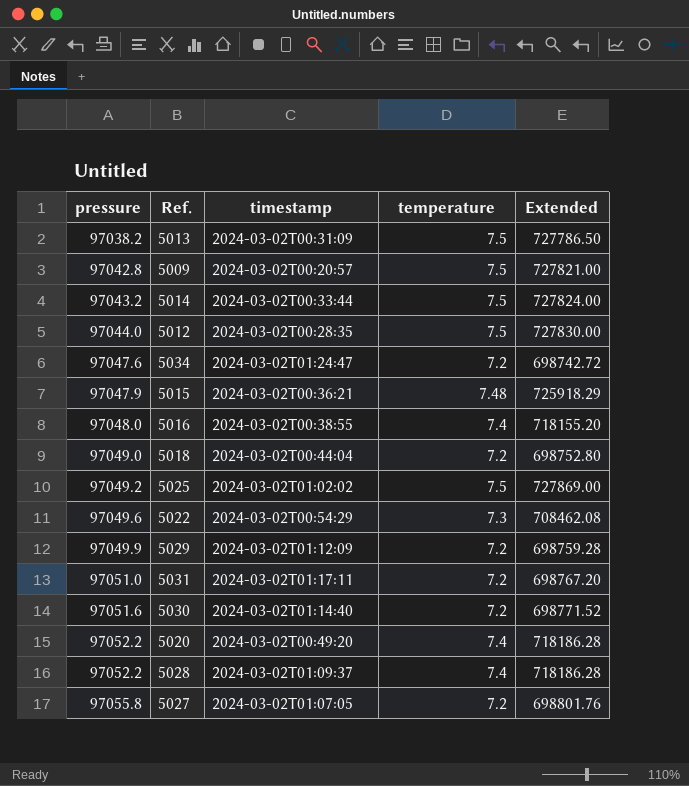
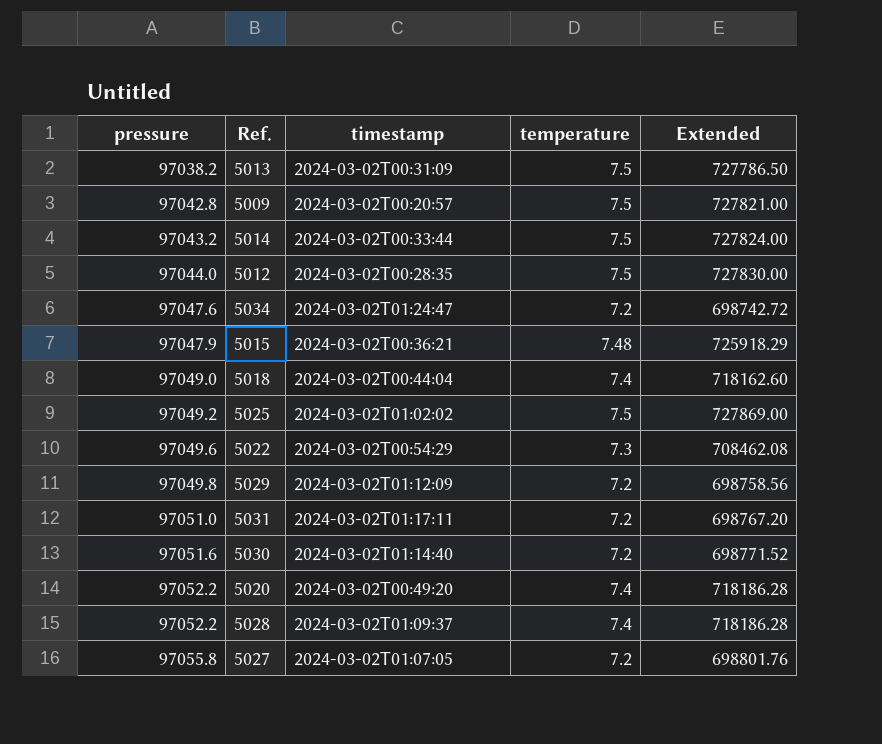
row 5016: 97048.0 | 2024-03-02T00:38:55 | 7.4 | 718155.20 -> none
5018 | temperature: 7.2 -> 7.4
5018 | Extended: 698752.80 -> 718162.60
5029 | pressure: 97049.9 -> 97049.8
5029 | Extended: 698759.28 -> 698758.56

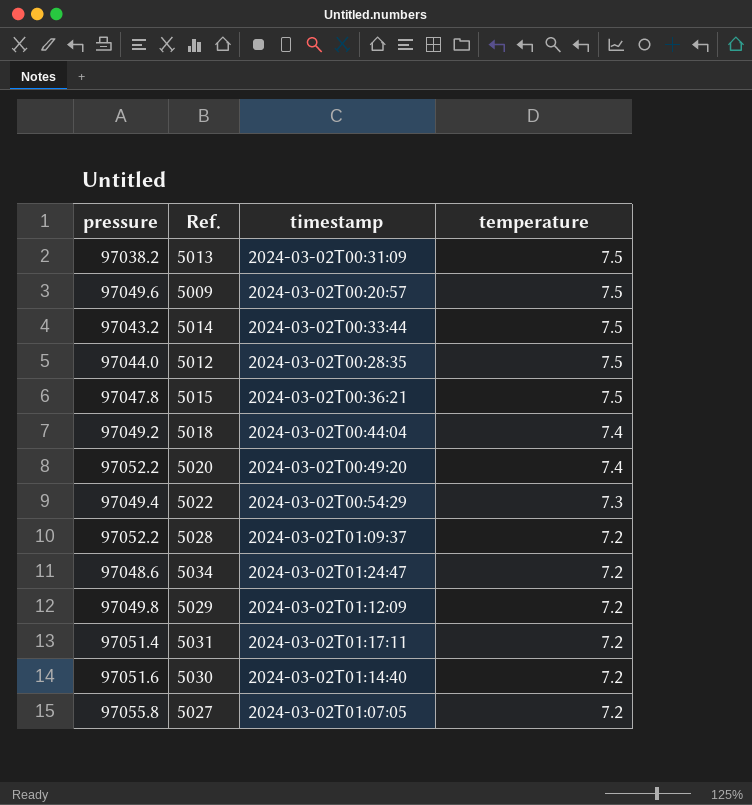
row order: pressure ascending -> temperature descending
column Extended | formula: [pressure] * [temperature] -> none
row 5025: 97049.2 | 2024-03-02T01:02:02 | 7.5 | 727869.00 -> none
5009 | pressure: 97042.8 -> 97049.6
5015 | pressure: 97047.9 -> 97047.8
5015 | temperature: 7.48 -> 7.5
5018 | pressure: 97049.0 -> 97049.2
5022 | pressure: 97049.6 -> 97049.4
5028 | temperature: 7.4 -> 7.2
5034 | pressure: 97047.6 -> 97048.6
5031 | pressure: 97051.0 -> 97051.4

